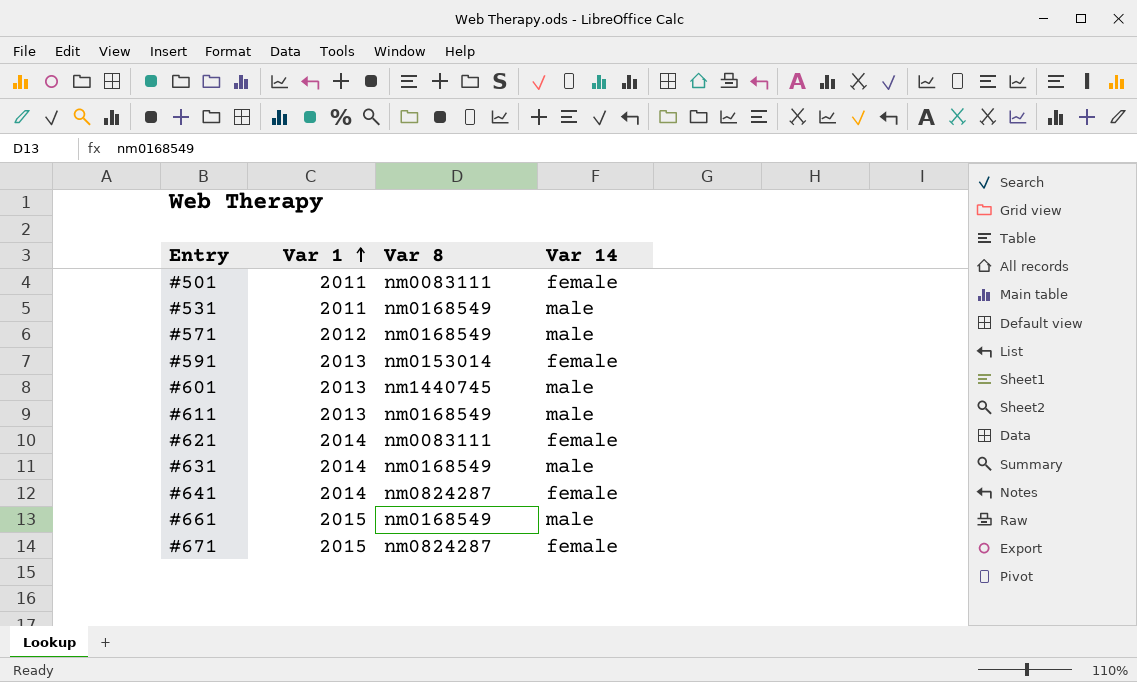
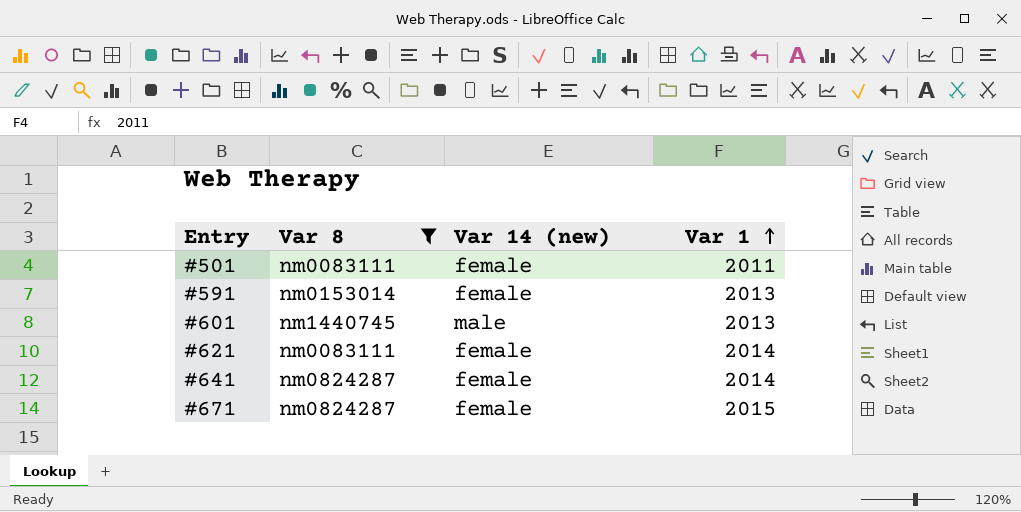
filter: none -> Var 8 != nm0168549
column name: Var 14 -> Var 14 (new)
column Var 1 | position: 2 -> 4

